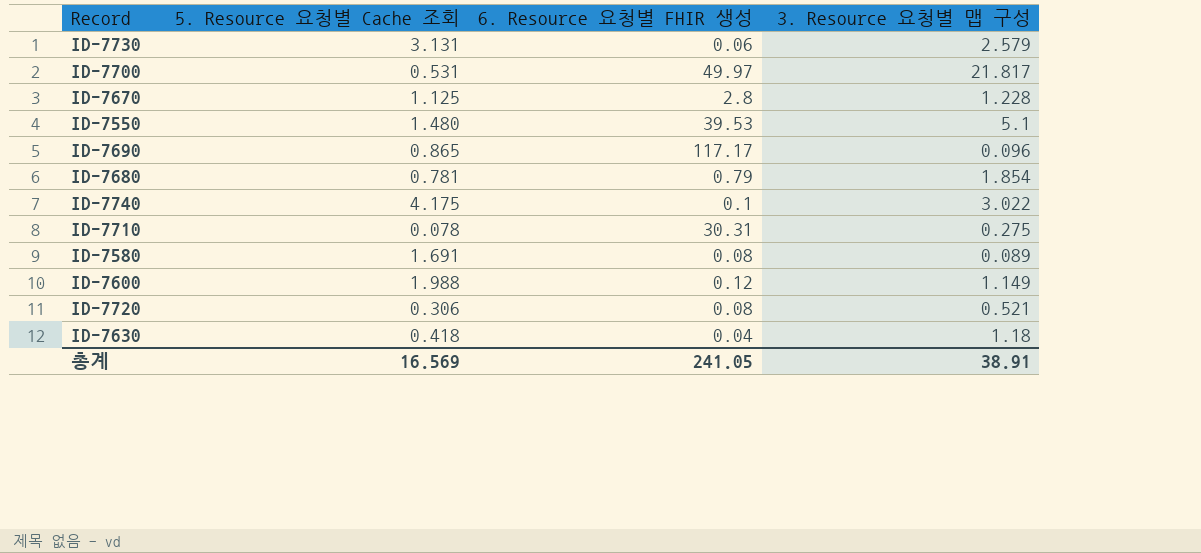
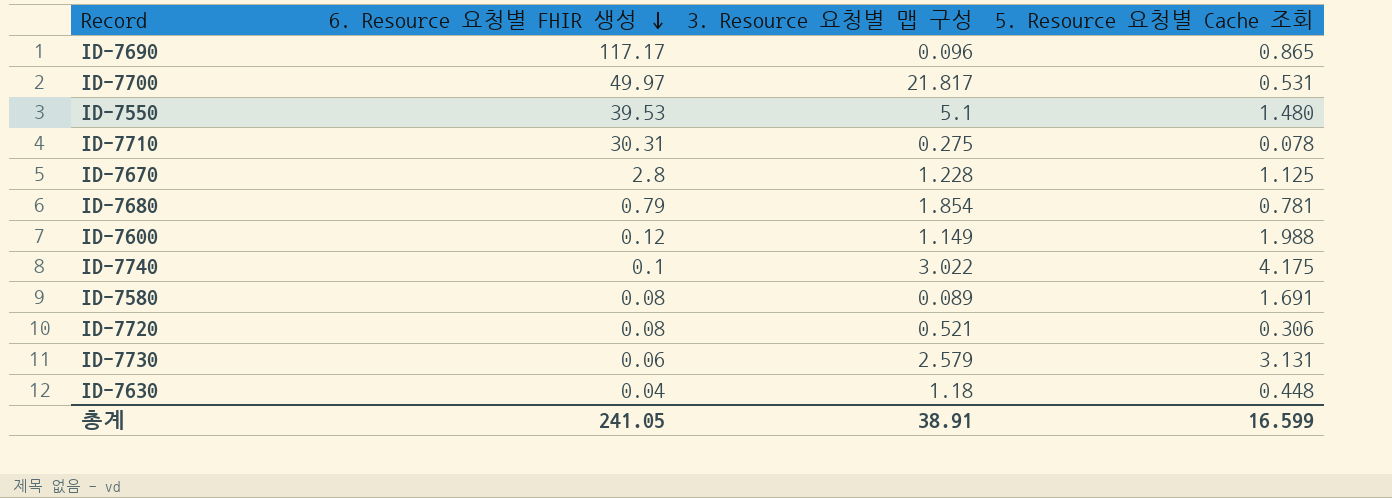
row order: none -> 6. Resource 요청별 FHIR 생성 descending
column 5. Resource 요청별 Cache 조회 | position: 2 -> 4
ID-7630 | 5. Resource 요청별 Cache 조회: 0.418 -> 0.448
총계 | 5. Resource 요청별 Cache 조회: 16.569 -> 16.599

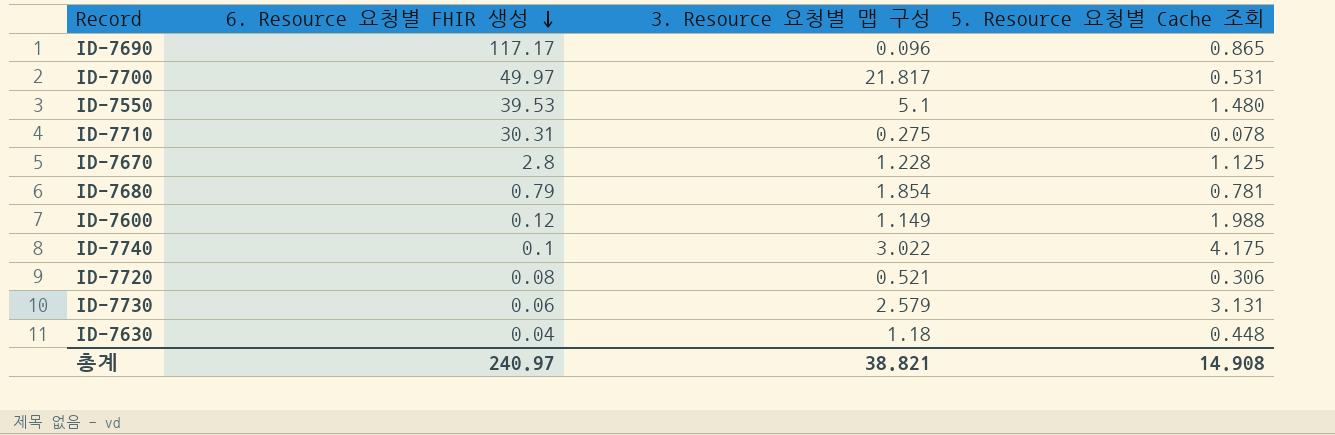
row ID-7580: 0.08 | 0.089 | 1.691 -> none
총계 | 6. Resource 요청별 FHIR 생성: 241.05 -> 240.97
총계 | 3. Resource 요청별 맵 구성: 38.91 -> 38.821
총계 | 5. Resource 요청별 Cache 조회: 16.599 -> 14.908

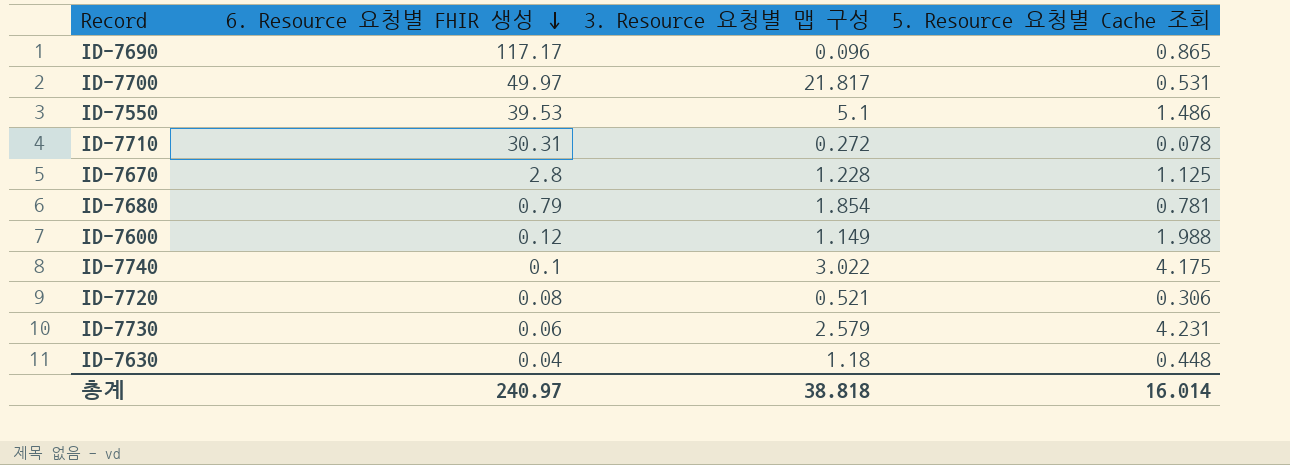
ID-7550 | 5. Resource 요청별 Cache 조회: 1.480 -> 1.486
ID-7710 | 3. Resource 요청별 맵 구성: 0.275 -> 0.272
ID-7730 | 5. Resource 요청별 Cache 조회: 3.131 -> 4.231
총계 | 3. Resource 요청별 맵 구성: 38.821 -> 38.818
총계 | 5. Resource 요청별 Cache 조회: 14.908 -> 16.014

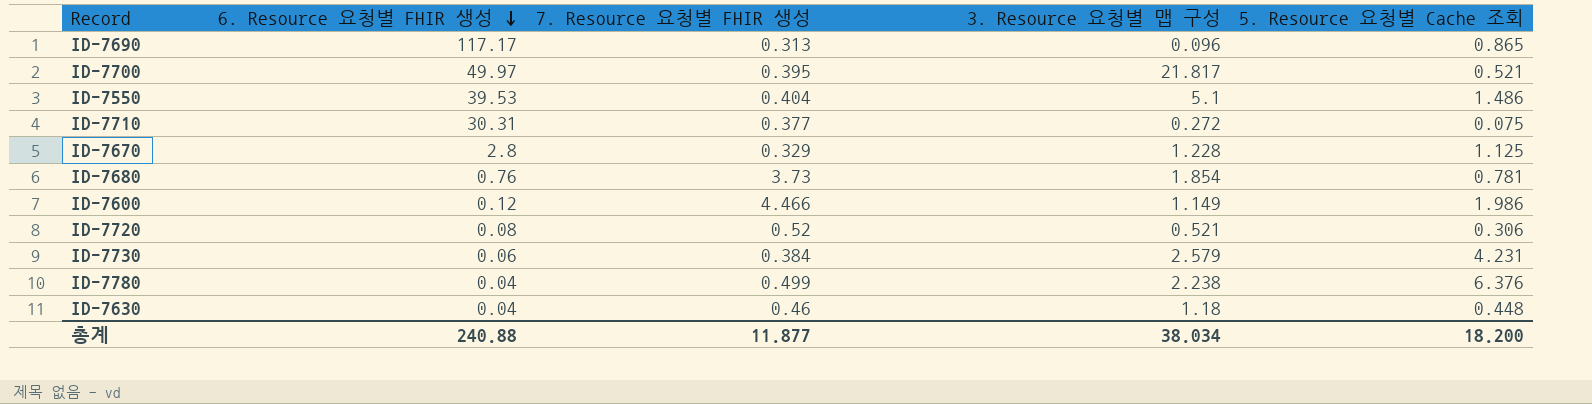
column 7. Resource 요청별 FHIR 생성 | position: none -> 3
row ID-7740: 0.1 | 3.022 | 4.175 -> none
ID-7700 | 5. Resource 요청별 Cache 조회: 0.531 -> 0.521
ID-7710 | 5. Resource 요청별 Cache 조회: 0.078 -> 0.075
ID-7680 | 6. Resource 요청별 FHIR 생성: 0.79 -> 0.76
ID-7600 | 5. Resource 요청별 Cache 조회: 1.988 -> 1.986
row ID-7780: none -> 0.04 | 0.499 | 2.238 | 6.376
총계 | 6. Resource 요청별 FHIR 생성: 240.97 -> 240.88
총계 | 3. Resource 요청별 맵 구성: 38.818 -> 38.034
총계 | 5. Resource 요청별 Cache 조회: 16.014 -> 18.200

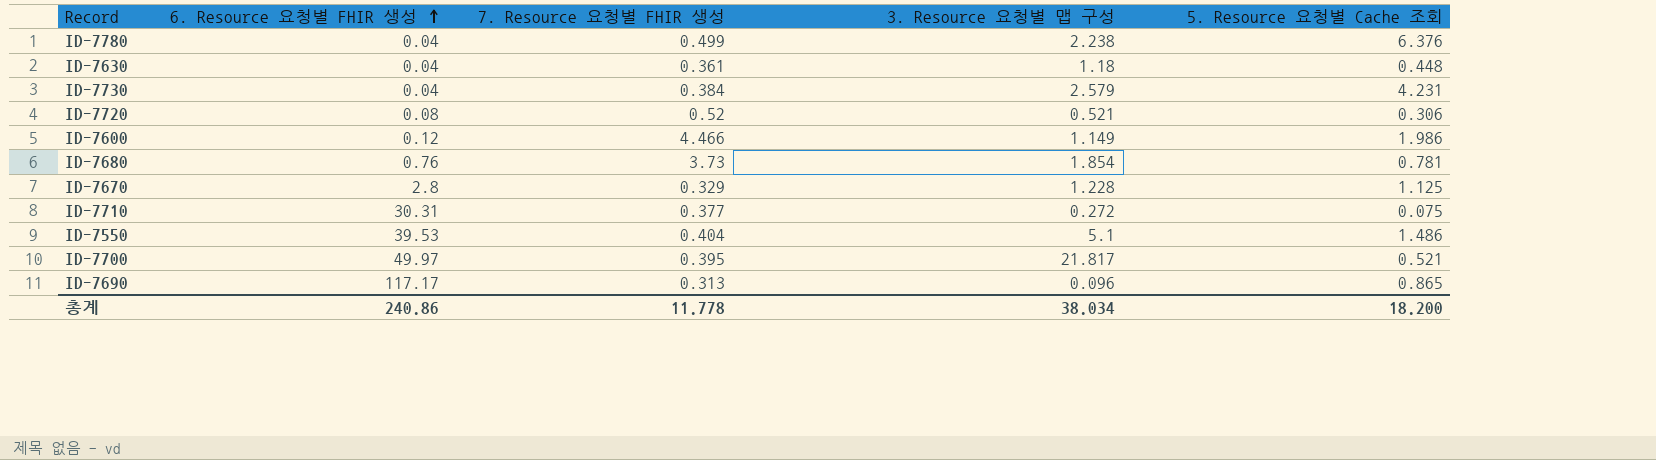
row order: 6. Resource 요청별 FHIR 생성 descending -> 6. Resource 요청별 FHIR 생성 ascending
ID-7630 | 7. Resource 요청별 FHIR 생성: 0.46 -> 0.361
ID-7730 | 6. Resource 요청별 FHIR 생성: 0.06 -> 0.04
총계 | 6. Resource 요청별 FHIR 생성: 240.88 -> 240.86
총계 | 7. Resource 요청별 FHIR 생성: 11.877 -> 11.778

